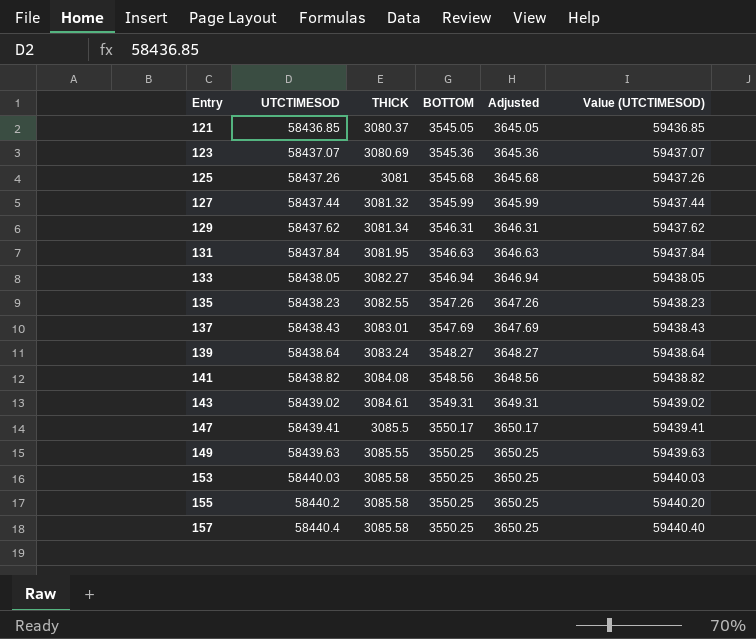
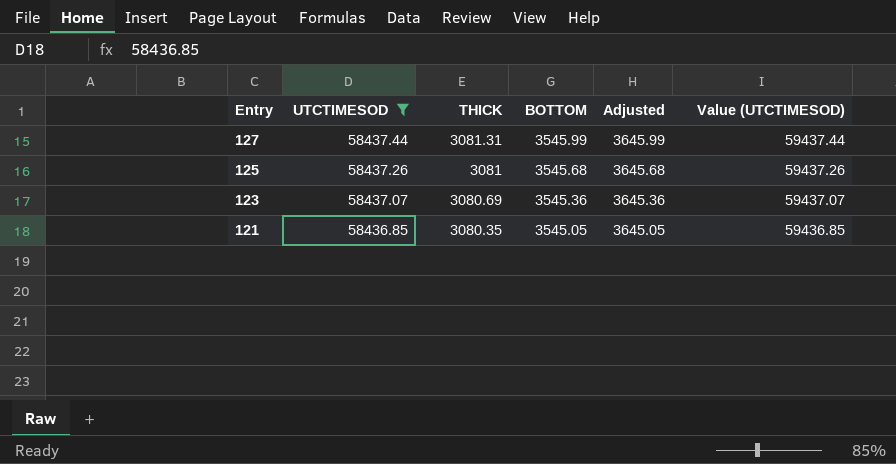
filter: none -> UTCTIMESOD <= 58437.44
row order: Entry ascending -> Entry descending
127 | THICK: 3081.32 -> 3081.31
121 | THICK: 3080.37 -> 3080.35

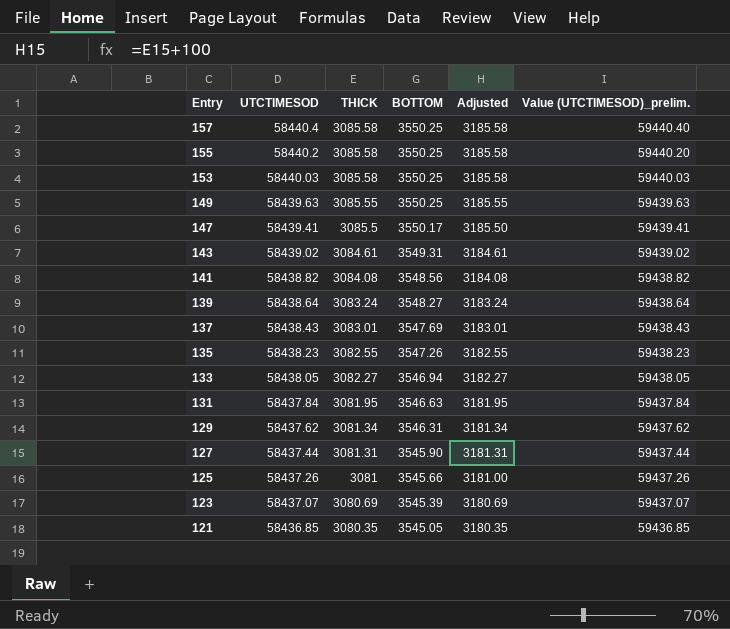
filter: UTCTIMESOD <= 58437.44 -> none
column Adjusted | formula: [BOTTOM] + 100 -> [THICK] + 100
column name: Value (UTCTIMESOD) -> Value (UTCTIMESOD)_prelim.
127 | BOTTOM: 3545.99 -> 3545.90
125 | BOTTOM: 3545.68 -> 3545.66
123 | BOTTOM: 3545.36 -> 3545.39

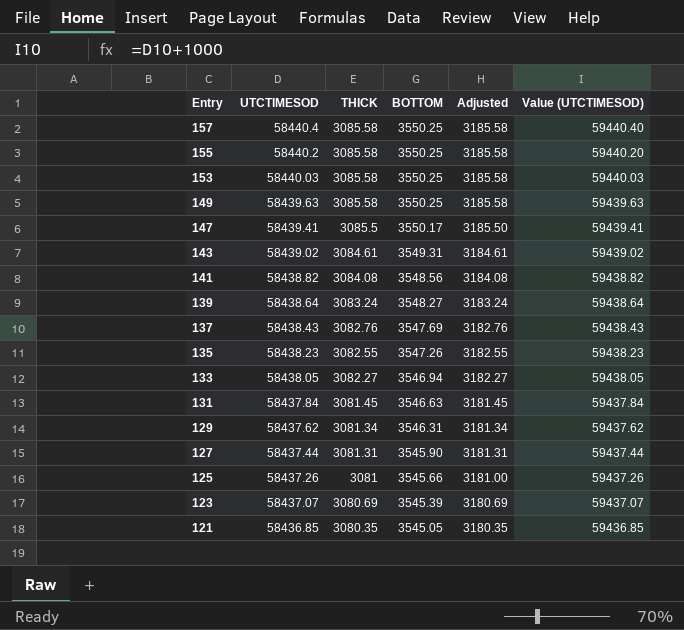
column name: Value (UTCTIMESOD)_prelim. -> Value (UTCTIMESOD)
149 | THICK: 3085.55 -> 3085.58
149 | Adjusted: 3185.55 -> 3185.58
137 | THICK: 3083.01 -> 3082.76
137 | Adjusted: 3183.01 -> 3182.76
131 | THICK: 3081.95 -> 3081.45
131 | Adjusted: 3181.95 -> 3181.45

